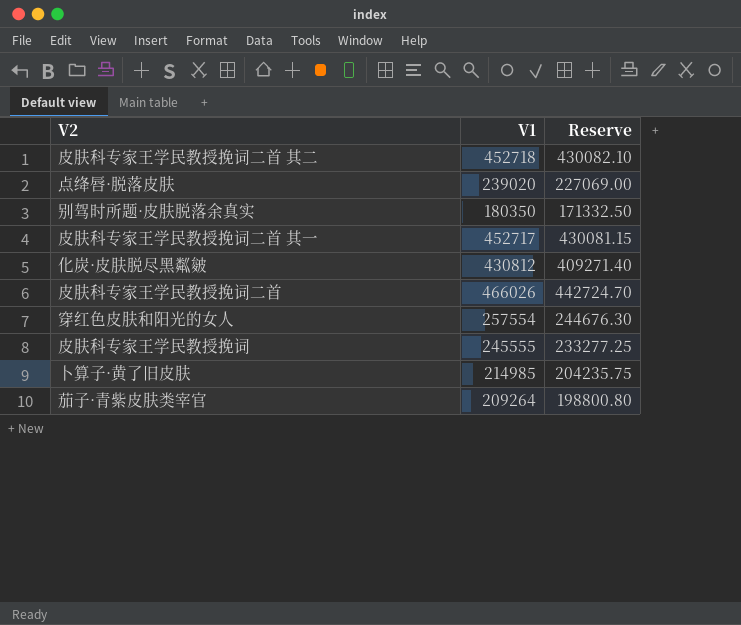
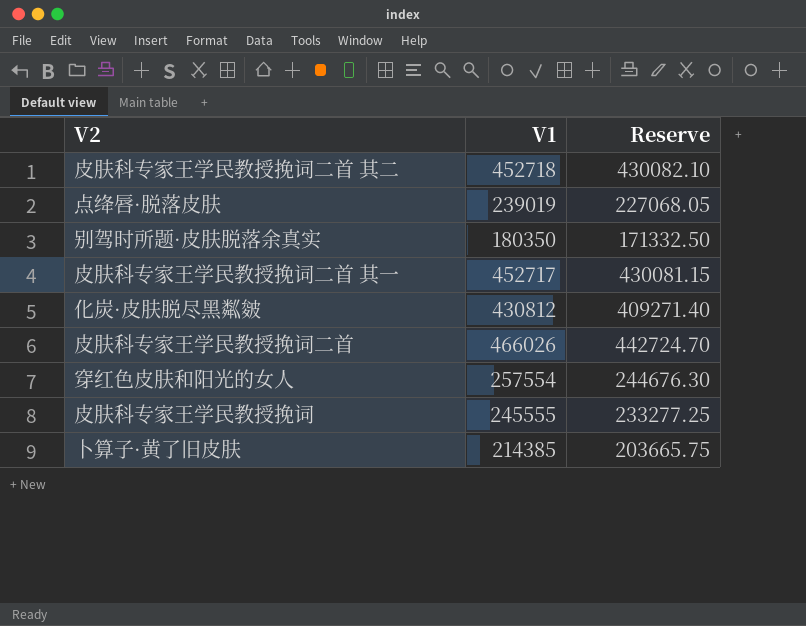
row 茄子·青紫皮肤类宰官: 209264 | 198800.80 -> none
点绛唇·脱落皮肤 | V1: 239020 -> 239019
点绛唇·脱落皮肤 | Reserve: 227069.00 -> 227068.05
卜算子·黄了旧皮肤 | V1: 214985 -> 214385
卜算子·黄了旧皮肤 | Reserve: 204235.75 -> 203665.75

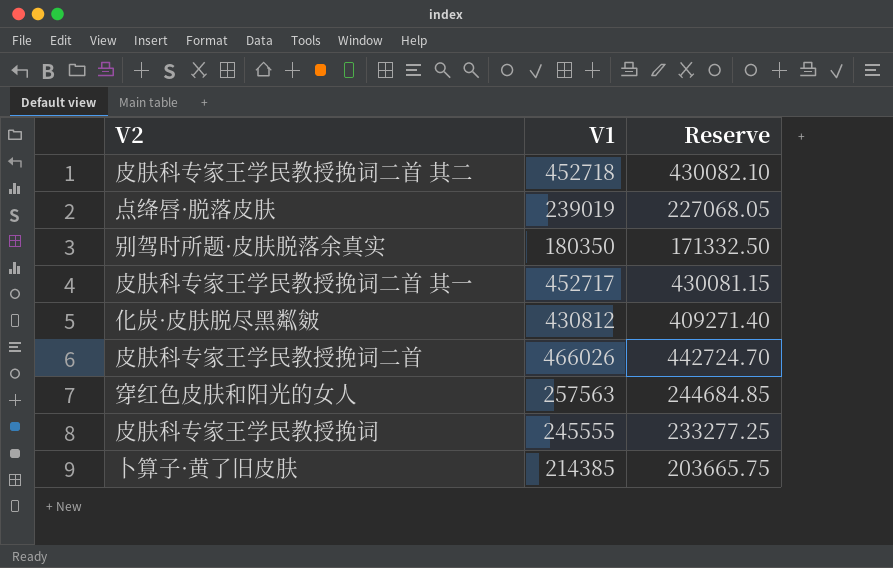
穿红色皮肤和阳光的女人 | V1: 257554 -> 257563
穿红色皮肤和阳光的女人 | Reserve: 244676.30 -> 244684.85

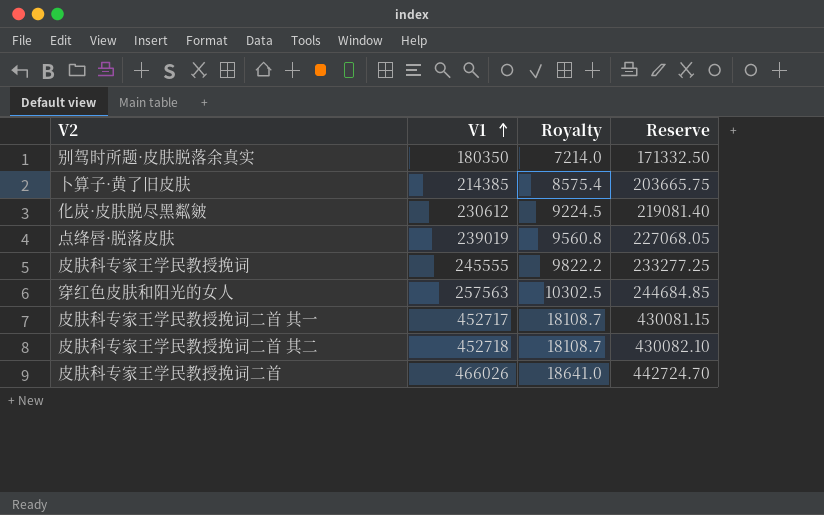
row order: none -> V1 ascending
column Royalty | formula: none -> [V1] * 0.04
化炭·皮肤脱尽黑粼皴 | V1: 430812 -> 230612
化炭·皮肤脱尽黑粼皴 | Reserve: 409271.40 -> 219081.40

